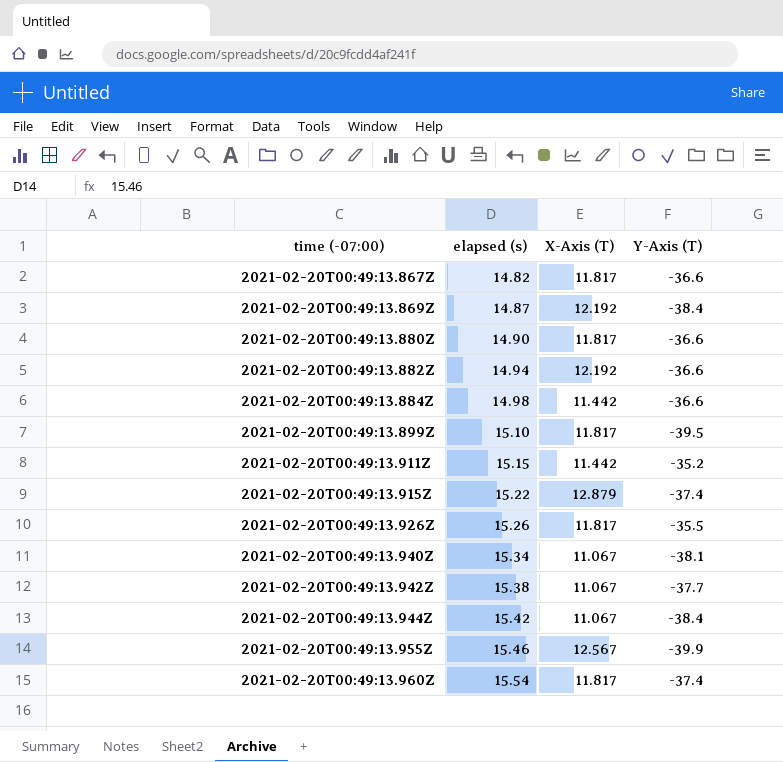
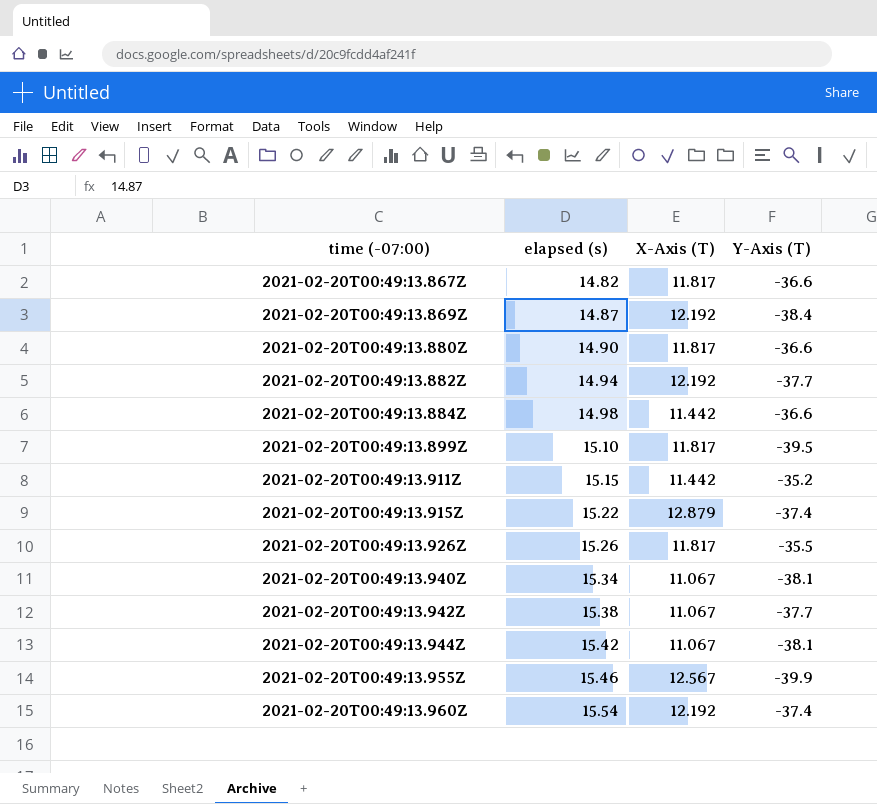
2021-02-20T00:49:13.882Z | Y-Axis (T): -36.6 -> -37.7
2021-02-20T00:49:13.944Z | Y-Axis (T): -38.4 -> -38.1
2021-02-20T00:49:13.960Z | X-Axis (T): 11.817 -> 12.192

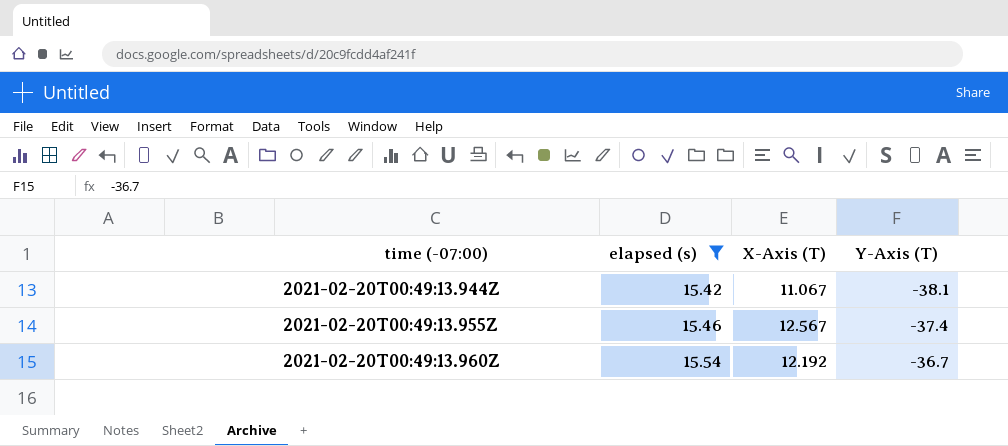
filter: none -> elapsed (s) >= 15.42
2021-02-20T00:49:13.955Z | Y-Axis (T): -39.9 -> -37.4
2021-02-20T00:49:13.960Z | Y-Axis (T): -37.4 -> -36.7

